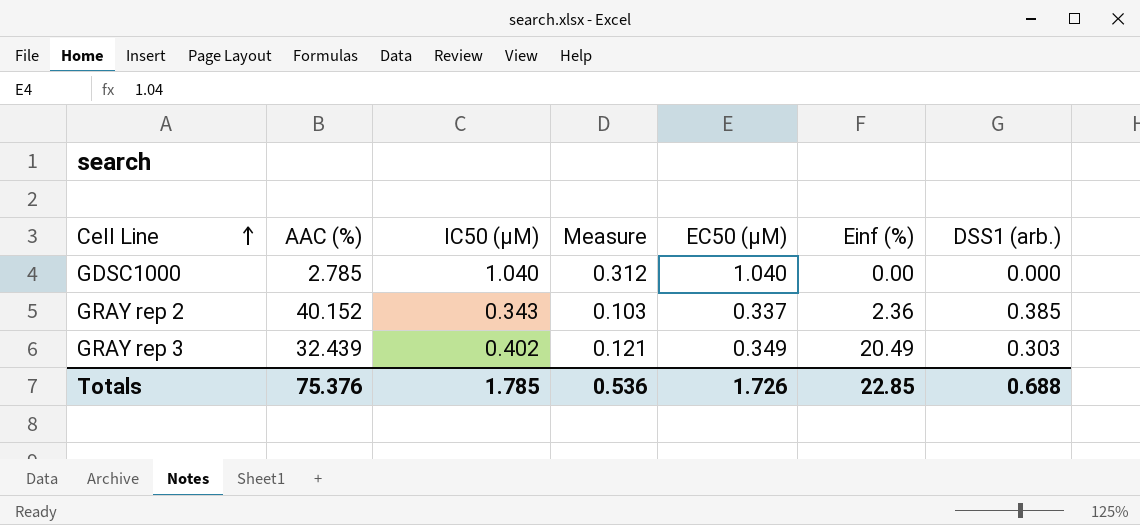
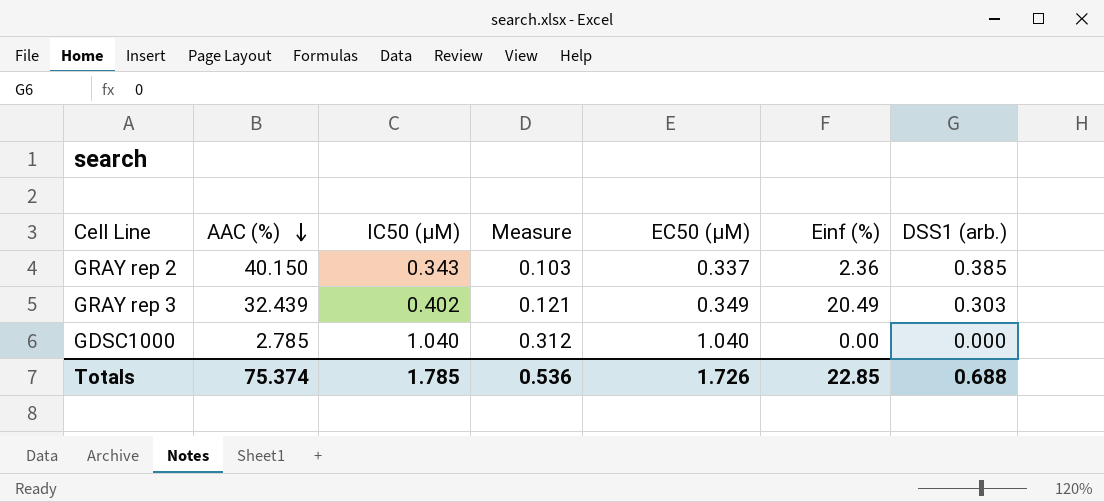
row order: Cell Line ascending -> AAC (%) descending
GRAY rep 2 | AAC (%): 40.152 -> 40.150
Totals | AAC (%): 75.376 -> 75.374

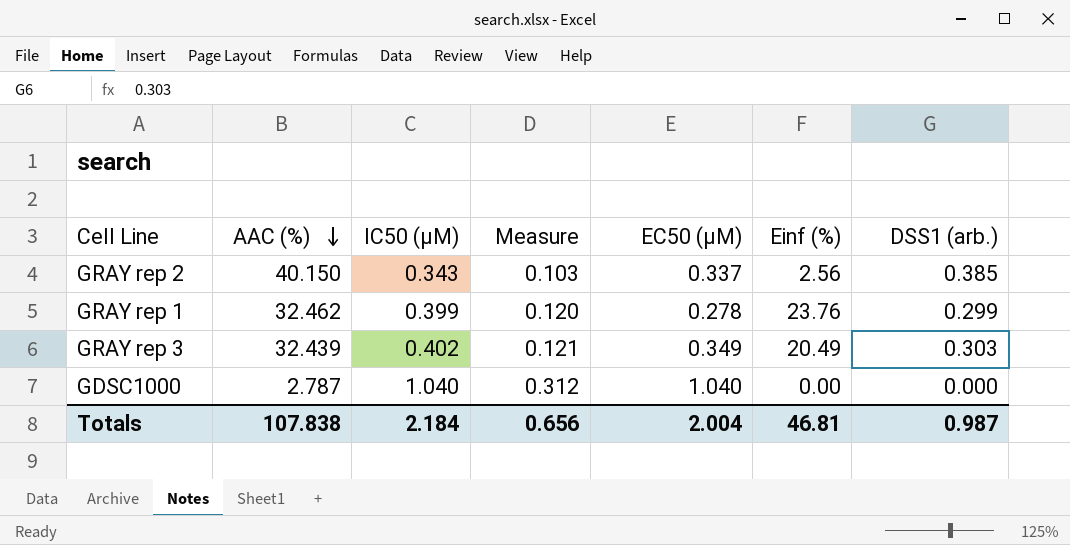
GRAY rep 2 | Einf (%): 2.36 -> 2.56
row GRAY rep 1: none -> 32.462 | 0.399 | 0.120 | 0.278 | 23.76 | 0.299
GDSC1000 | AAC (%): 2.785 -> 2.787
Totals | AAC (%): 75.374 -> 107.838
Totals | IC50 (µM): 1.785 -> 2.184
Totals | Measure: 0.536 -> 0.656
Totals | EC50 (µM): 1.726 -> 2.004
Totals | Einf (%): 22.85 -> 46.81
Totals | DSS1 (arb.): 0.688 -> 0.987

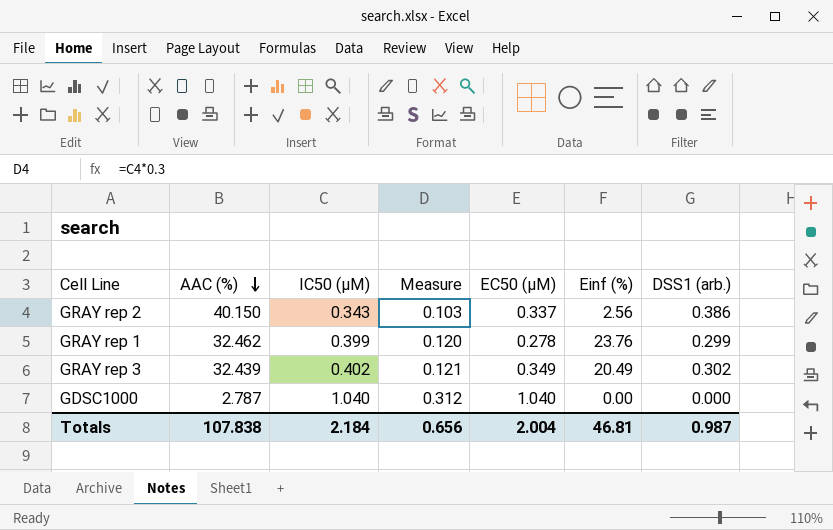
GRAY rep 2 | DSS1 (arb.): 0.385 -> 0.386
GRAY rep 3 | DSS1 (arb.): 0.303 -> 0.302

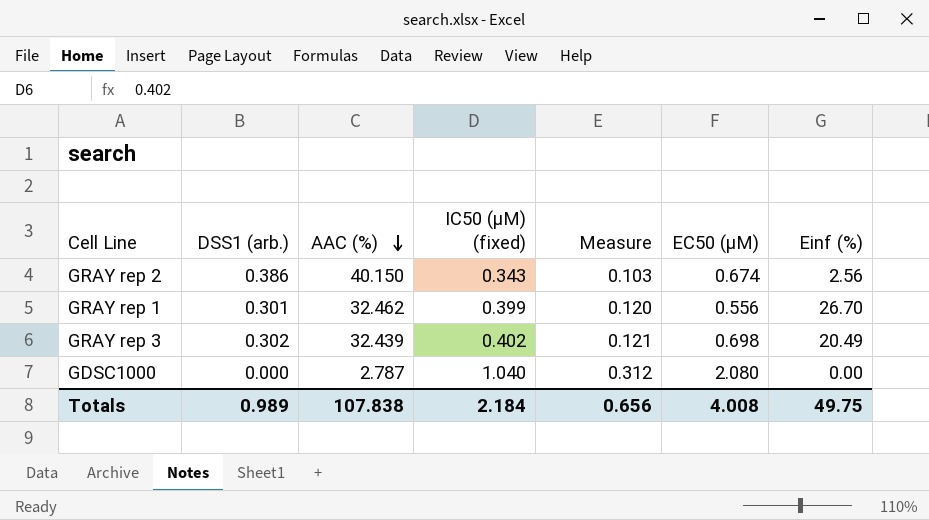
column DSS1 (arb.) | position: 7 -> 2
column name: IC50 (µM) -> IC50 (µM) (fixed)
GRAY rep 2 | EC50 (µM): 0.337 -> 0.674
GRAY rep 1 | DSS1 (arb.): 0.299 -> 0.301
GRAY rep 1 | EC50 (µM): 0.278 -> 0.556
GRAY rep 1 | Einf (%): 23.76 -> 26.70
GRAY rep 3 | EC50 (µM): 0.349 -> 0.698
GDSC1000 | EC50 (µM): 1.040 -> 2.080
Totals | DSS1 (arb.): 0.987 -> 0.989
Totals | EC50 (µM): 2.004 -> 4.008
Totals | Einf (%): 46.81 -> 49.75

